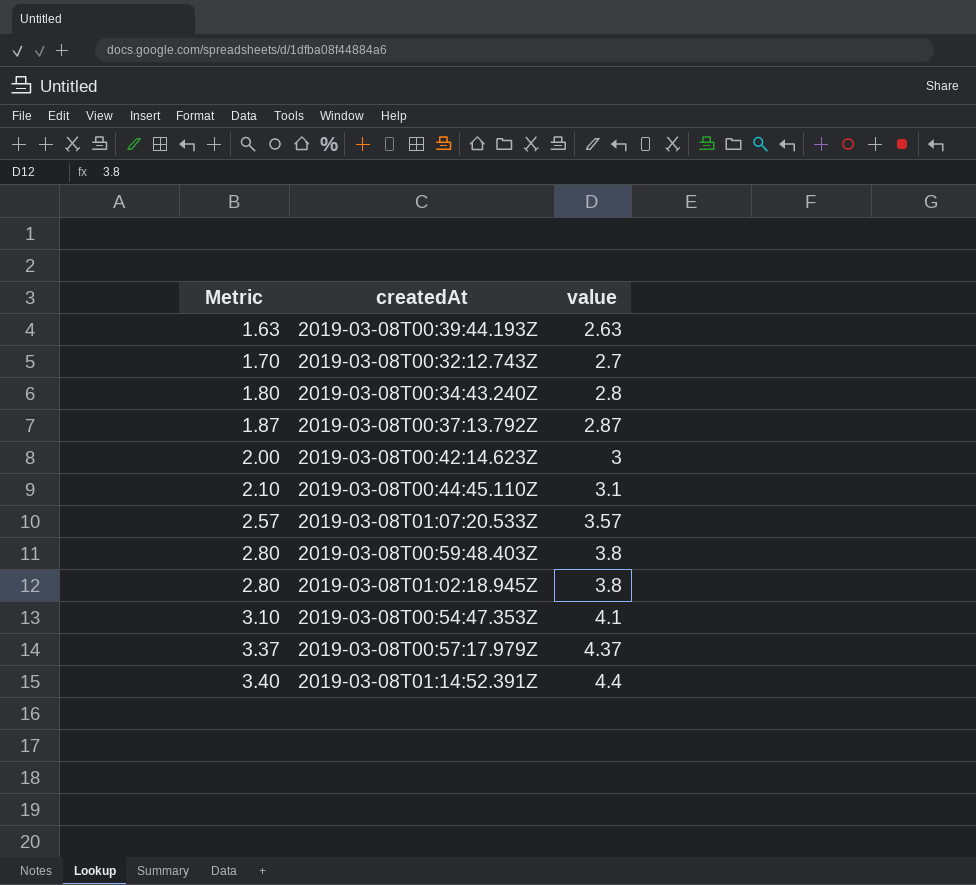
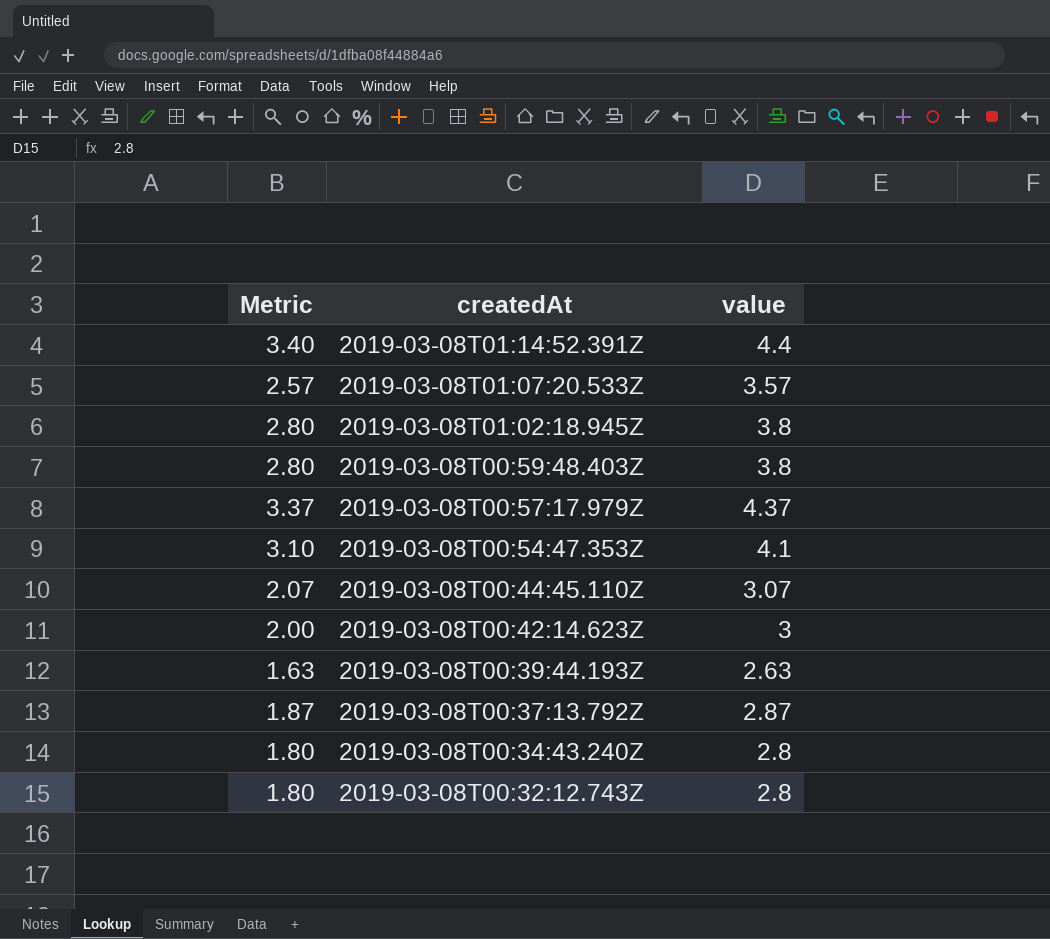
row order: Metric ascending -> createdAt descending
2019-03-08T00:44:45.110Z | Metric: 2.10 -> 2.07
2019-03-08T00:44:45.110Z | value: 3.1 -> 3.07
2019-03-08T00:32:12.743Z | Metric: 1.70 -> 1.80
2019-03-08T00:32:12.743Z | value: 2.7 -> 2.8

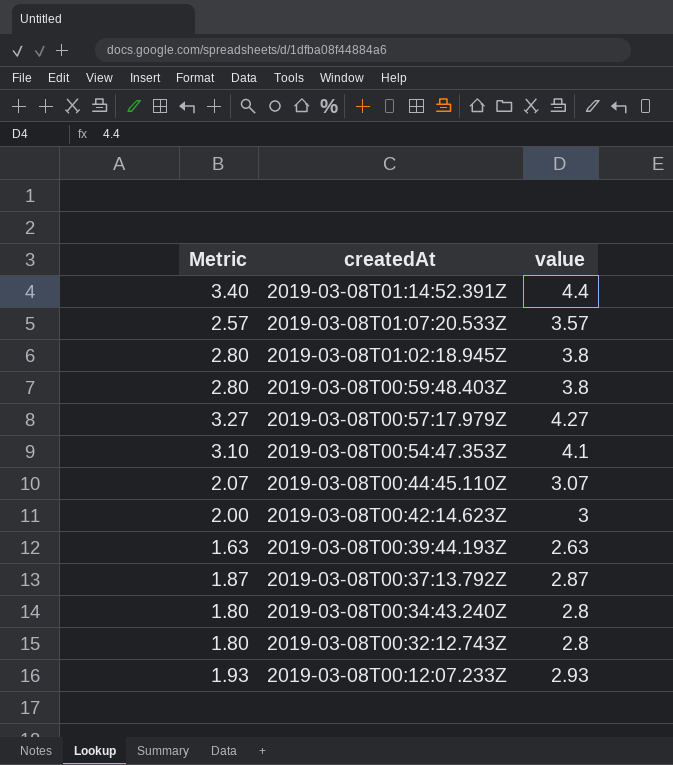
2019-03-08T00:57:17.979Z | Metric: 3.37 -> 3.27
2019-03-08T00:57:17.979Z | value: 4.37 -> 4.27
row 2019-03-08T00:12:07.233Z: none -> 1.93 | 2.93

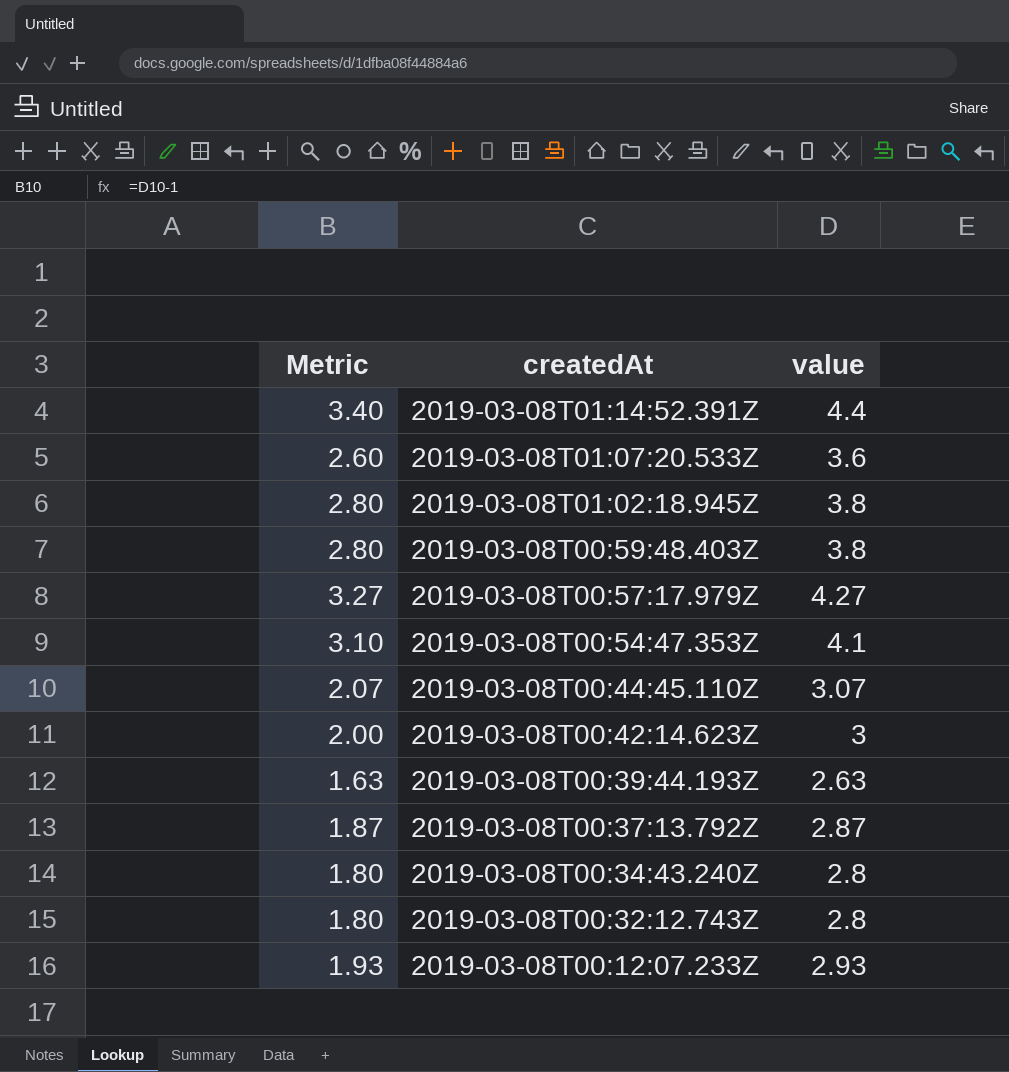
2019-03-08T01:07:20.533Z | Metric: 2.57 -> 2.60
2019-03-08T01:07:20.533Z | value: 3.57 -> 3.6

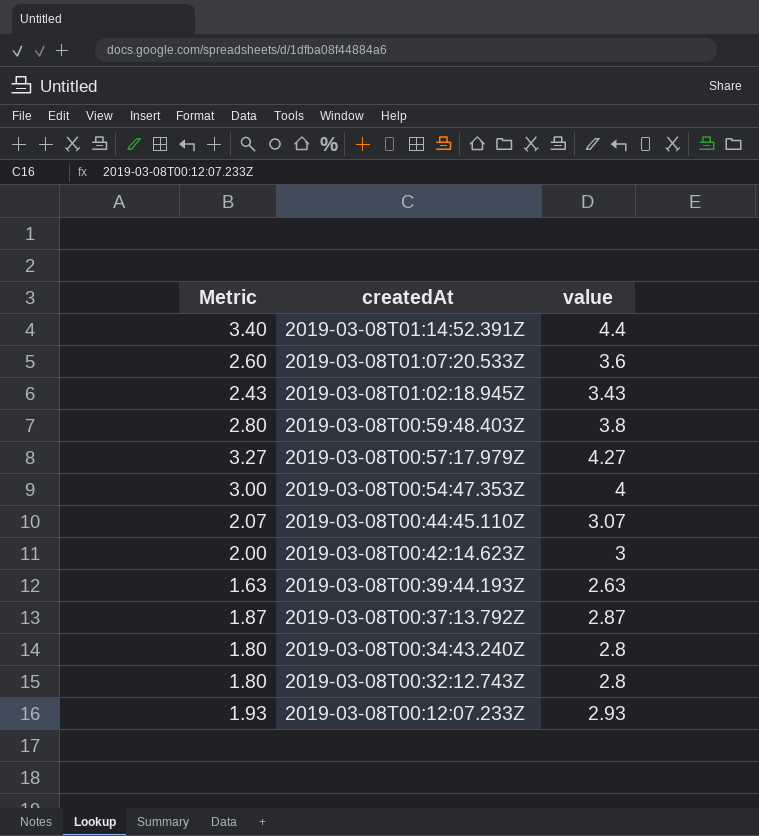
2019-03-08T01:02:18.945Z | Metric: 2.80 -> 2.43
2019-03-08T01:02:18.945Z | value: 3.8 -> 3.43
2019-03-08T00:54:47.353Z | Metric: 3.10 -> 3.00
2019-03-08T00:54:47.353Z | value: 4.1 -> 4

